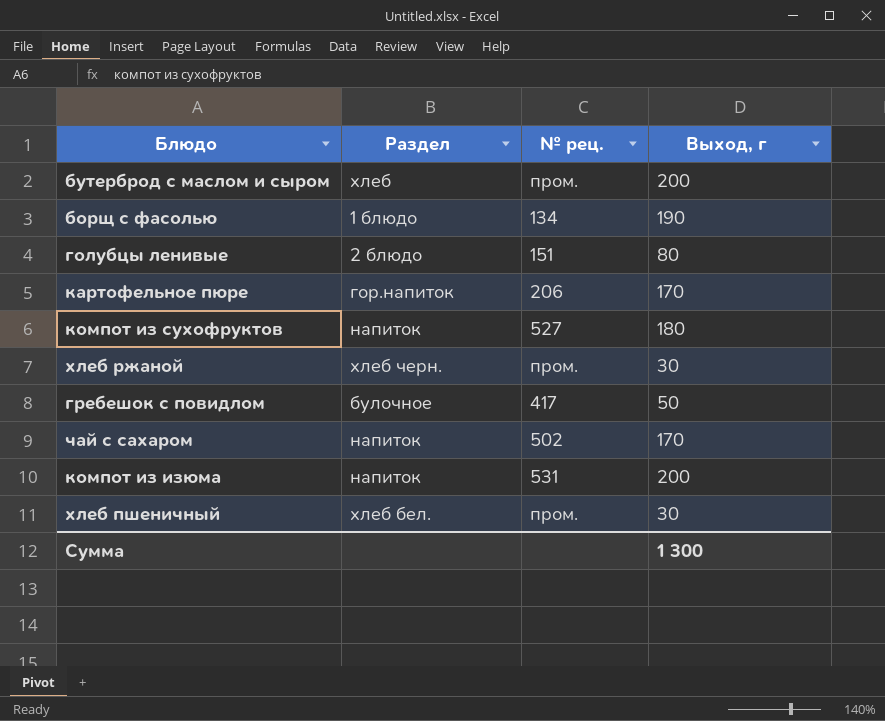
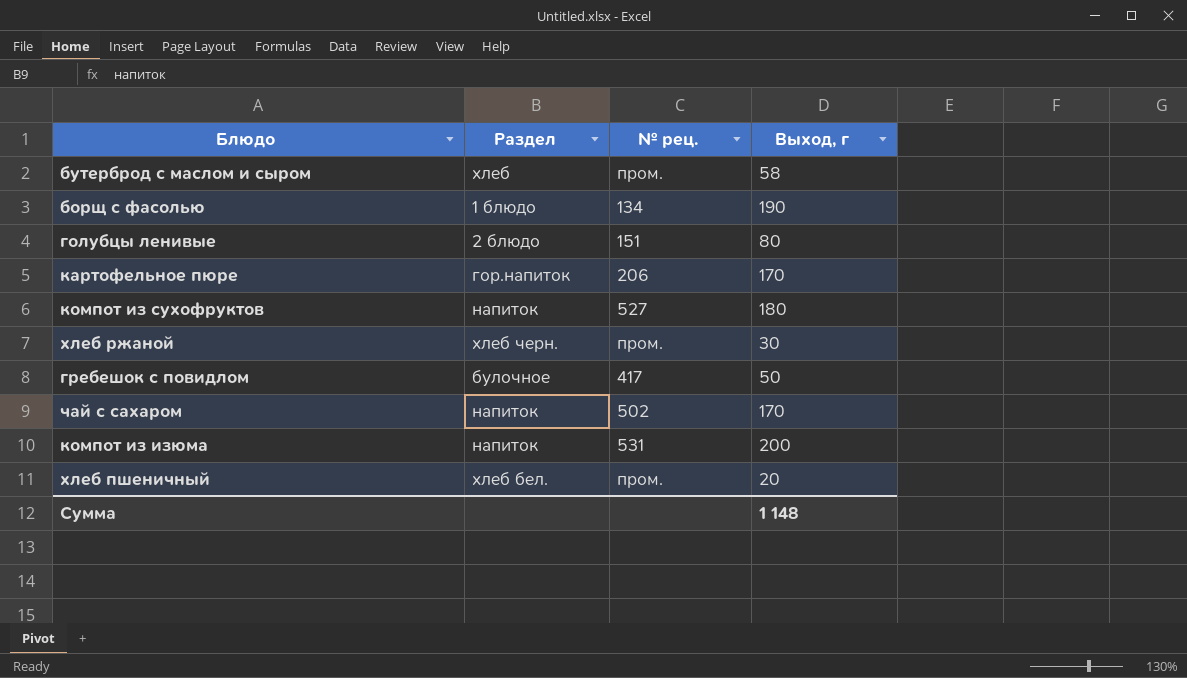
бутерброд с маслом и сыром | Выход, г: 200 -> 58
хлеб пшеничный | Выход, г: 30 -> 20
Сумма | Выход, г: 1 300 -> 1 148

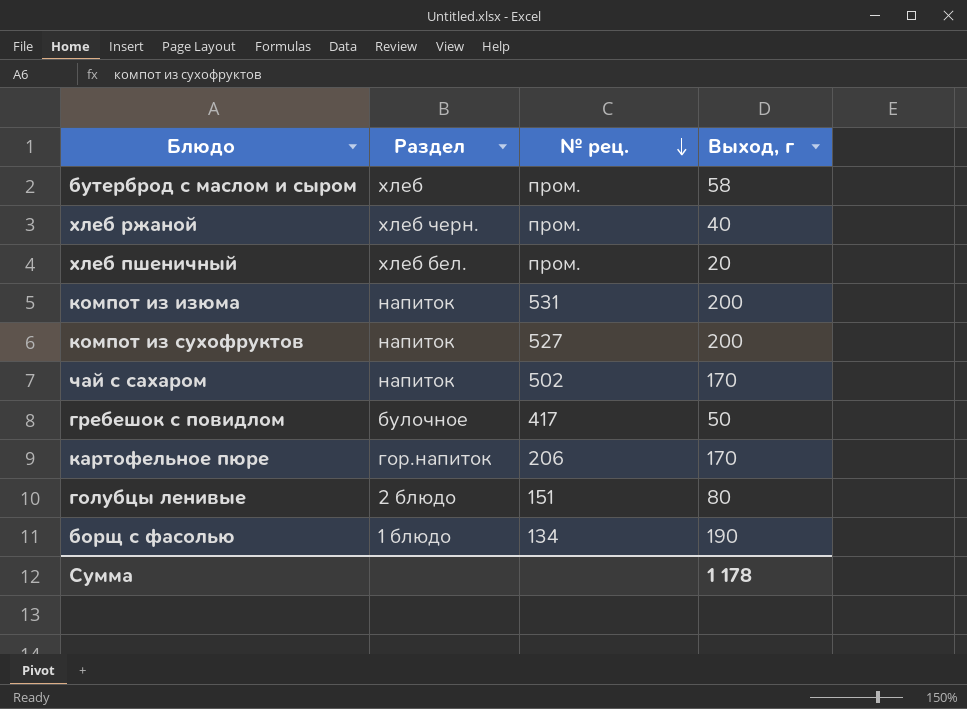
row order: none -> № рец. descending
хлеб ржаной | Выход, г: 30 -> 40
компот из сухофруктов | Выход, г: 180 -> 200
Сумма | Выход, г: 1 148 -> 1 178

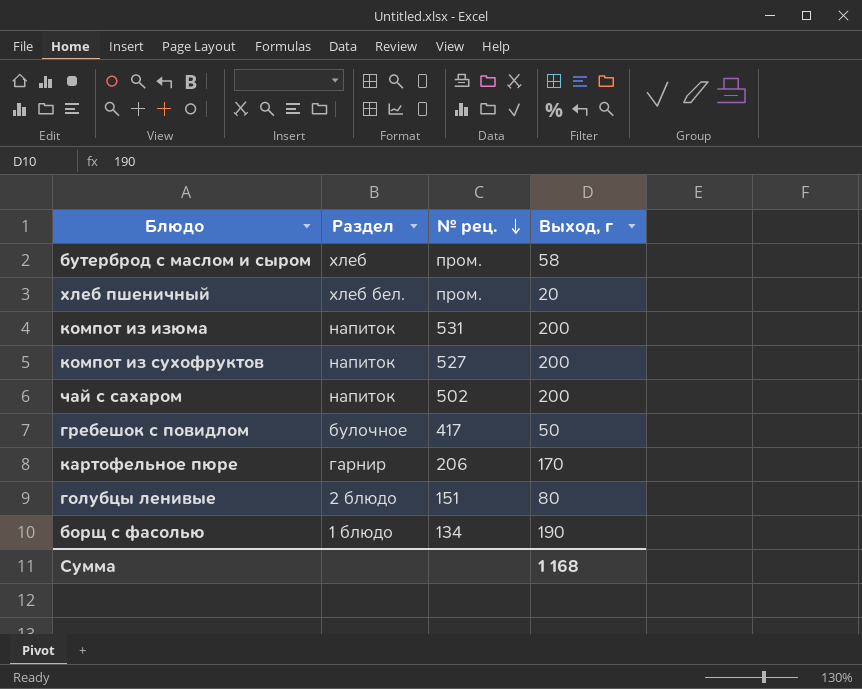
row хлеб ржаной: хлеб черн. | пром. | 40 -> none
чай с сахаром | Выход, г: 170 -> 200
картофельное пюре | Раздел: гор.напиток -> гарнир
Сумма | Выход, г: 1 178 -> 1 168

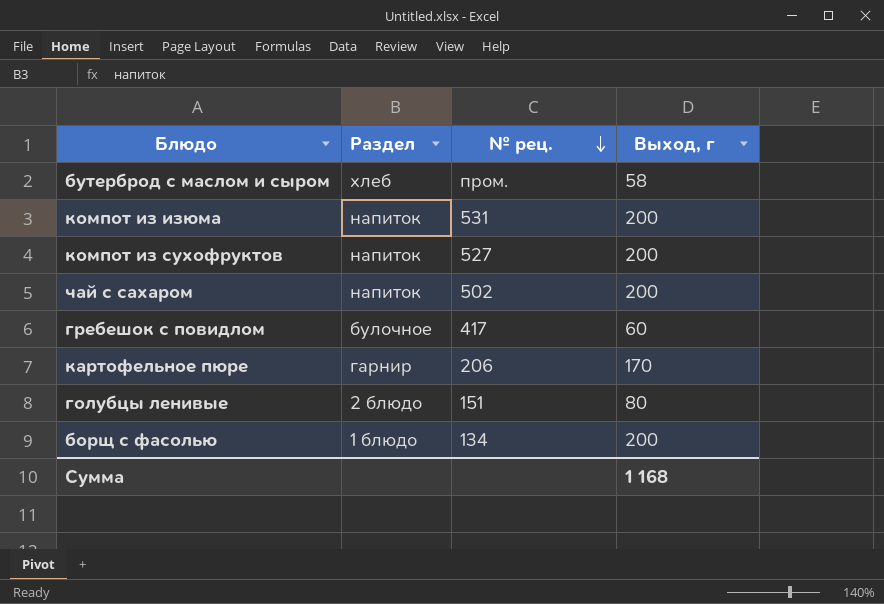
row хлеб пшеничный: хлеб бел. | пром. | 20 -> none
гребешок с повидлом | Выход, г: 50 -> 60
борщ с фасолью | Выход, г: 190 -> 200

